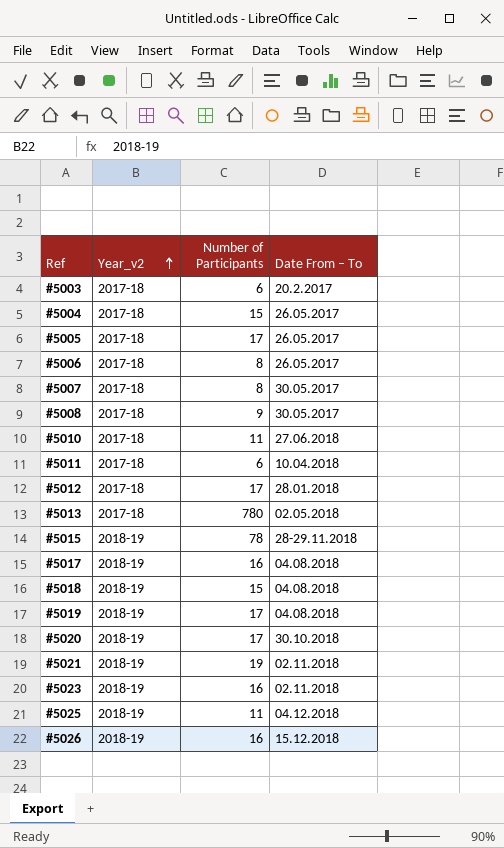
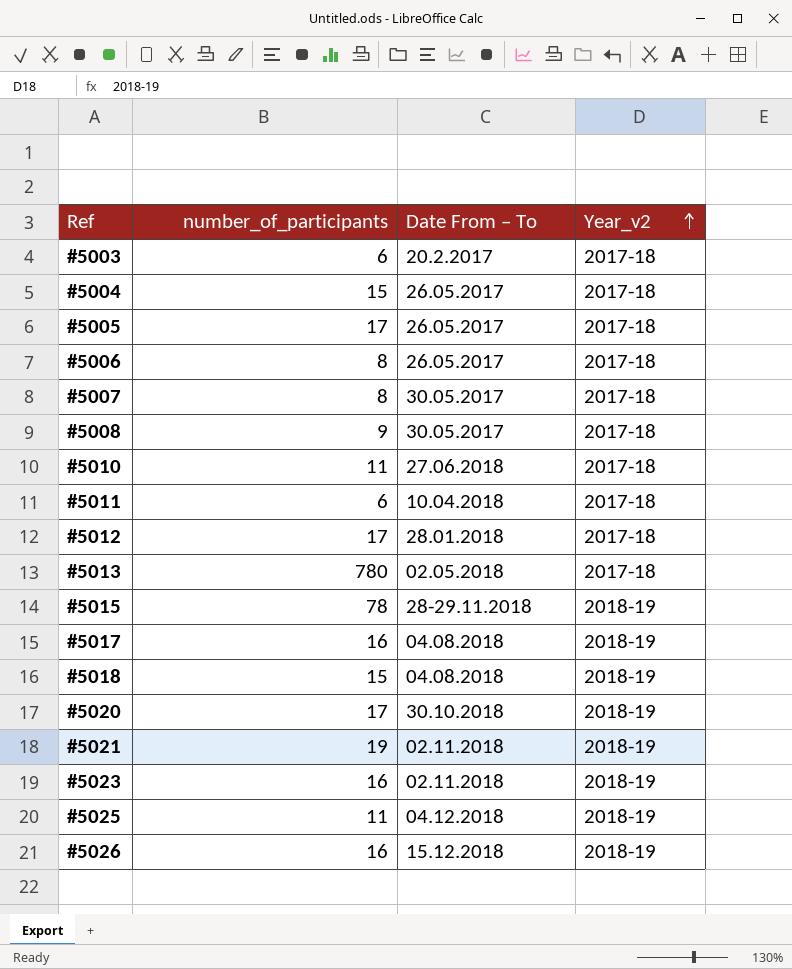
column name: Number of Participants -> number_of_participants
column Year_v2 | position: 2 -> 4
row #5019: 2018-19 | 17 | 04.08.2018 -> none

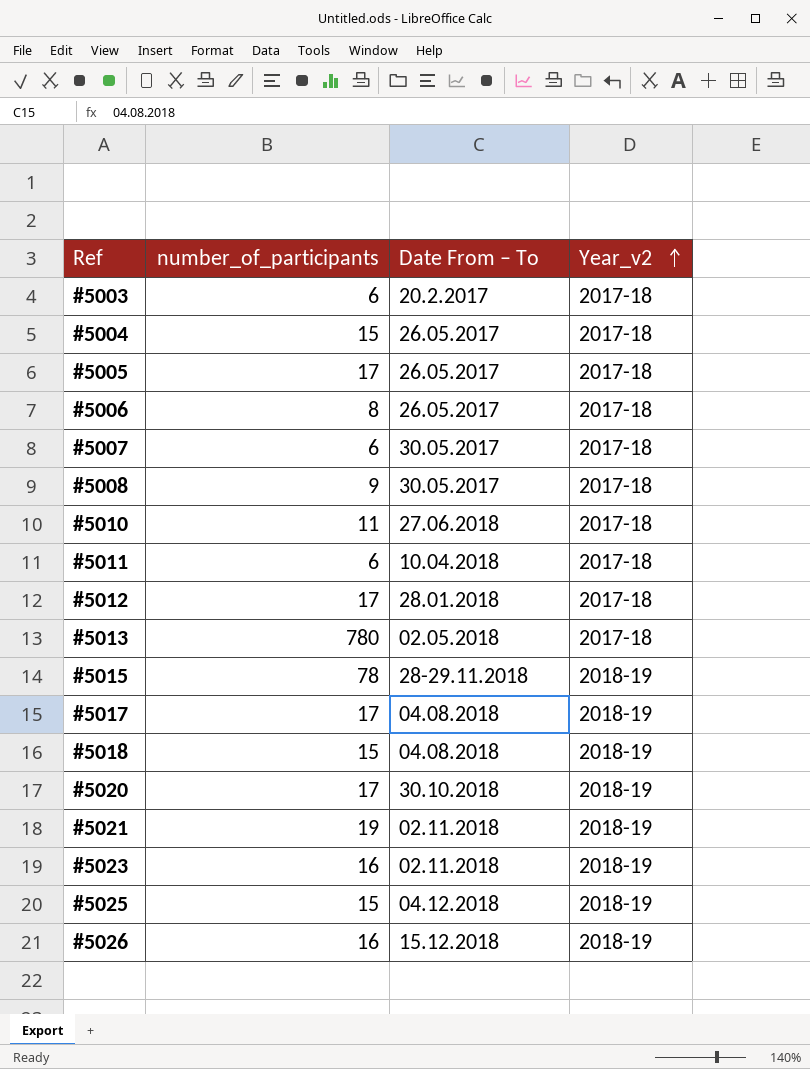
#5007 | number_of_participants: 8 -> 6
#5017 | number_of_participants: 16 -> 17
#5025 | number_of_participants: 11 -> 15

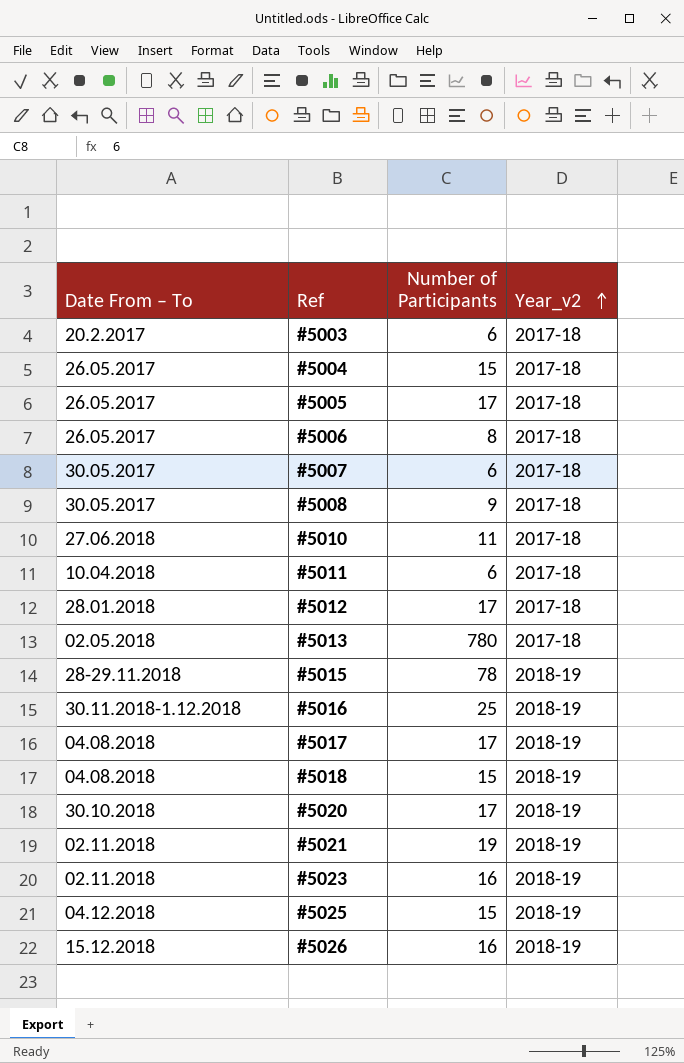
column Date From – To | position: 3 -> 1
column name: number_of_participants -> Number of Participants
row #5016: none -> 30.11.2018-1.12.2018 | 25 | 2018-19

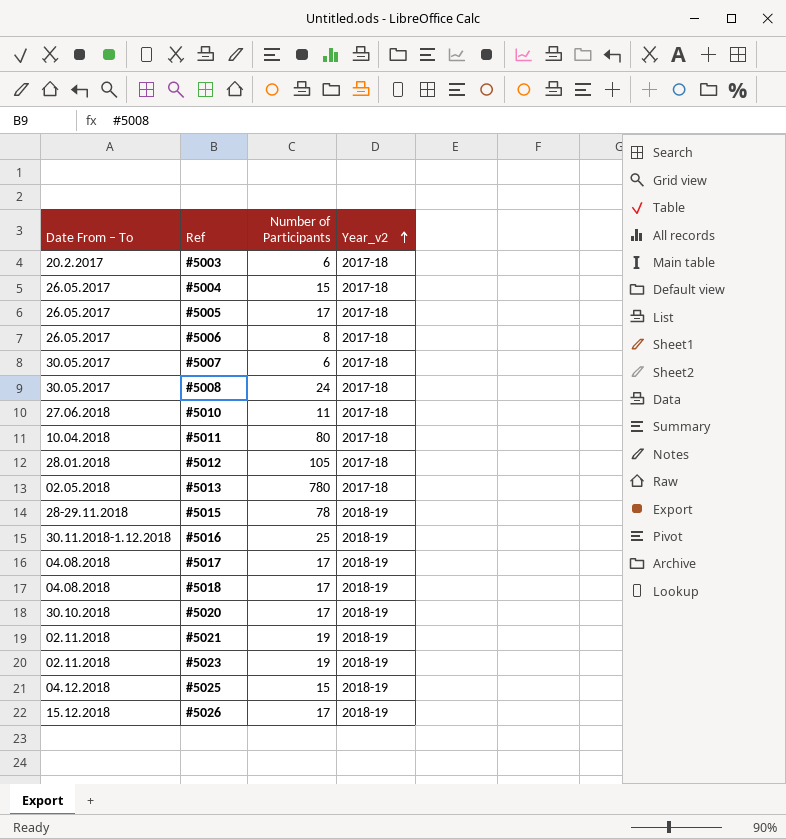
#5008 | Number of Participants: 9 -> 24
#5011 | Number of Participants: 6 -> 80
#5012 | Number of Participants: 17 -> 105
#5018 | Number of Participants: 15 -> 17
#5023 | Number of Participants: 16 -> 19
#5026 | Number of Participants: 16 -> 17

